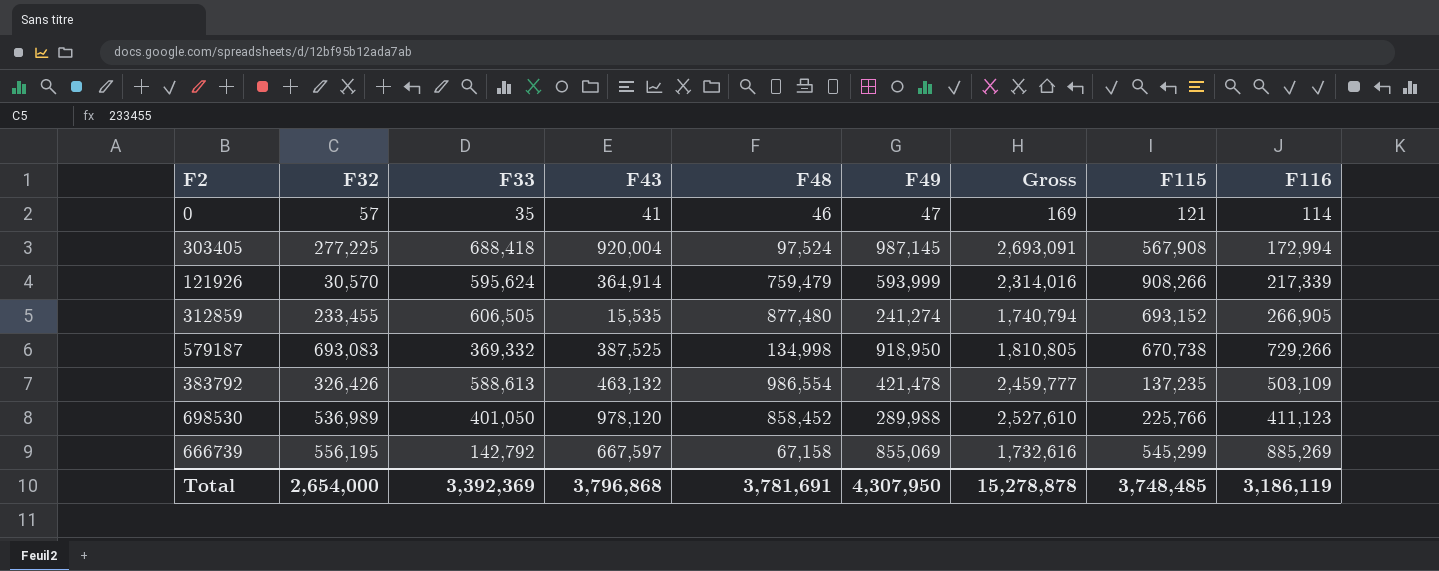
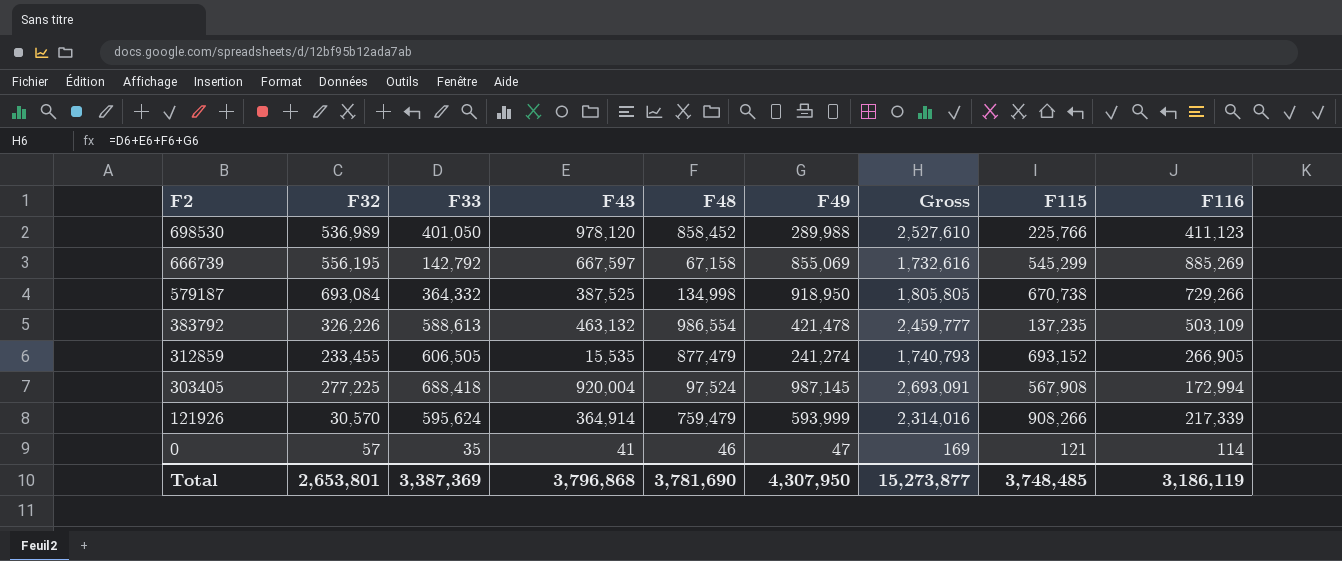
row order: none -> F2 descending
579187 | F32: 693,083 -> 693,084
579187 | F33: 369,332 -> 364,332
579187 | Gross: 1,810,805 -> 1,805,805
383792 | F32: 326,426 -> 326,226
312859 | F48: 877,480 -> 877,479
312859 | Gross: 1,740,794 -> 1,740,793
Total | F32: 2,654,000 -> 2,653,801
Total | F33: 3,392,369 -> 3,387,369
Total | F48: 3,781,691 -> 3,781,690
Total | Gross: 15,278,878 -> 15,273,877

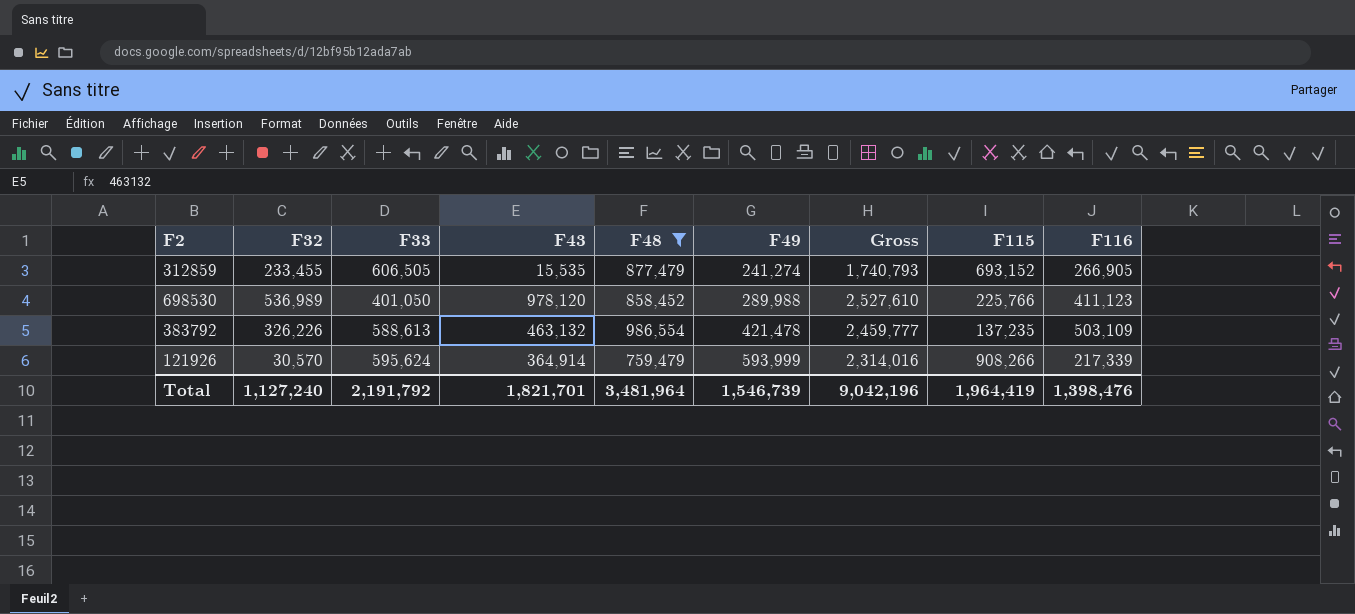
filter: none -> F48 >= 759,479
row order: F2 descending -> F49 ascending
Total | F32: 2,653,801 -> 1,127,240
Total | F33: 3,387,369 -> 2,191,792
Total | F43: 3,796,868 -> 1,821,701
Total | F48: 3,781,690 -> 3,481,964
Total | F49: 4,307,950 -> 1,546,739
Total | Gross: 15,273,877 -> 9,042,196
Total | F115: 3,748,485 -> 1,964,419
Total | F116: 3,186,119 -> 1,398,476

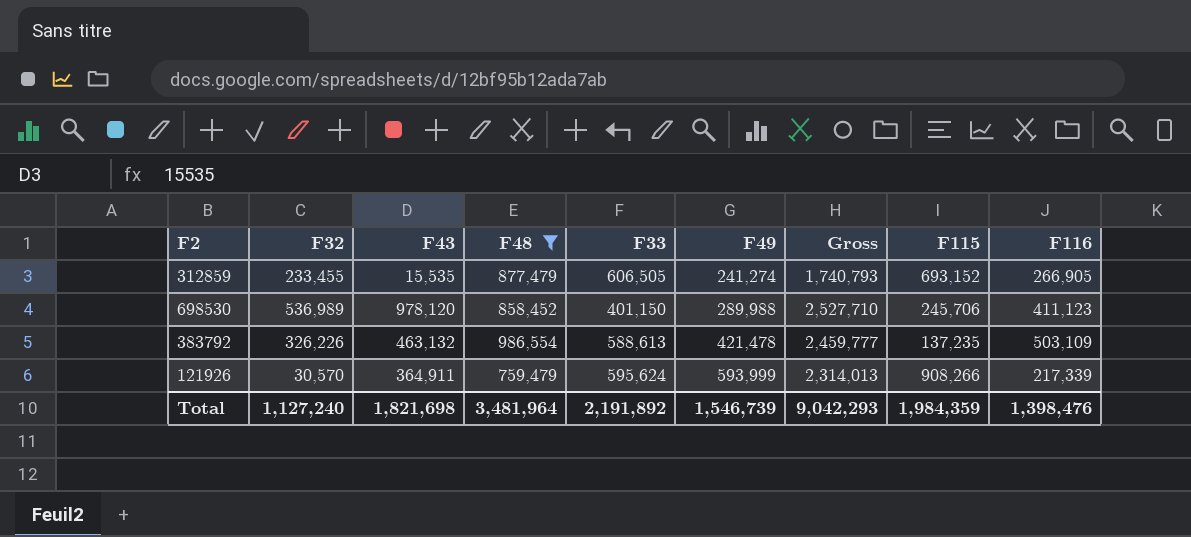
column F33 | position: 3 -> 5
698530 | F33: 401,050 -> 401,150
698530 | Gross: 2,527,610 -> 2,527,710
698530 | F115: 225,766 -> 245,706
121926 | F43: 364,914 -> 364,911
121926 | Gross: 2,314,016 -> 2,314,013
Total | F43: 1,821,701 -> 1,821,698
Total | F33: 2,191,792 -> 2,191,892
Total | Gross: 9,042,196 -> 9,042,293
Total | F115: 1,964,419 -> 1,984,359

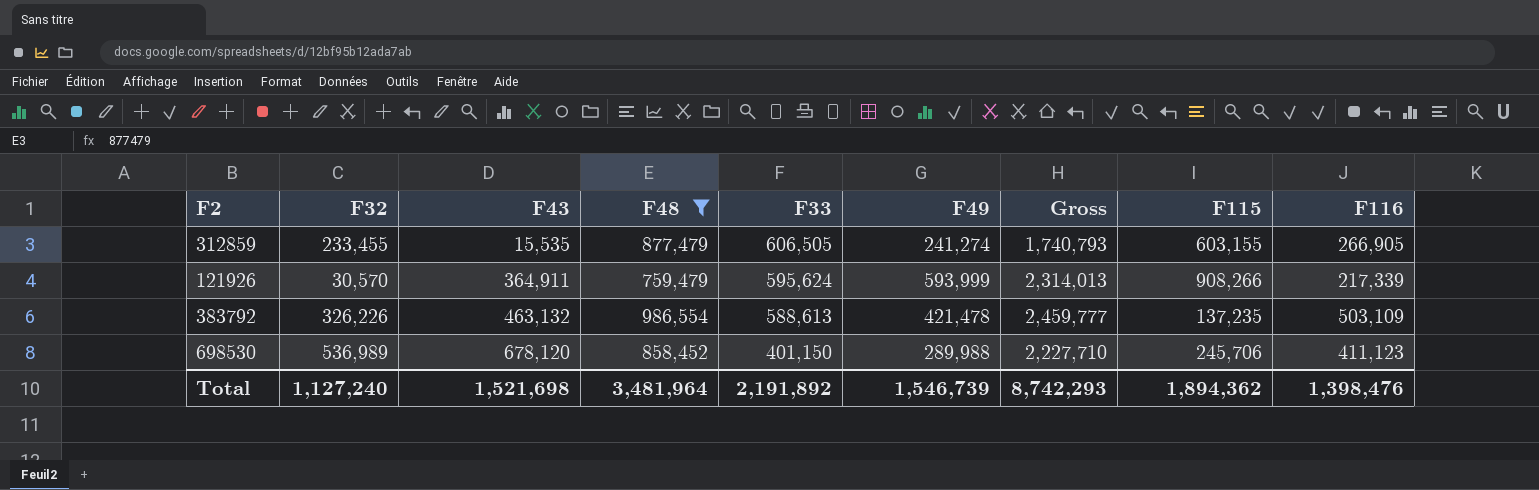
row order: F49 ascending -> F43 ascending
312859 | F115: 693,152 -> 603,155
698530 | F43: 978,120 -> 678,120
698530 | Gross: 2,527,710 -> 2,227,710
Total | F43: 1,821,698 -> 1,521,698
Total | Gross: 9,042,293 -> 8,742,293
Total | F115: 1,984,359 -> 1,894,362

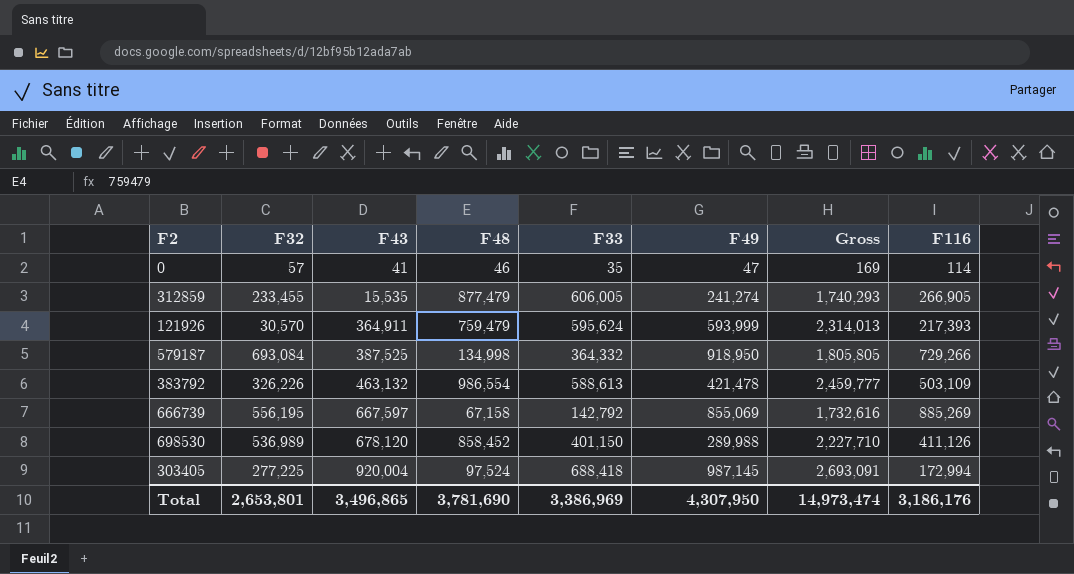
filter: F48 >= 759,479 -> none
column F115 | position: 8 -> none
312859 | F33: 606,505 -> 606,005
312859 | Gross: 1,740,793 -> 1,740,293
121926 | F116: 217,339 -> 217,393
698530 | F116: 411,123 -> 411,126
Total | F32: 1,127,240 -> 2,653,801
Total | F43: 1,521,698 -> 3,496,865
Total | F48: 3,481,964 -> 3,781,690
Total | F33: 2,191,892 -> 3,386,969
Total | F49: 1,546,739 -> 4,307,950
Total | Gross: 8,742,293 -> 14,973,474
Total | F116: 1,398,476 -> 3,186,176

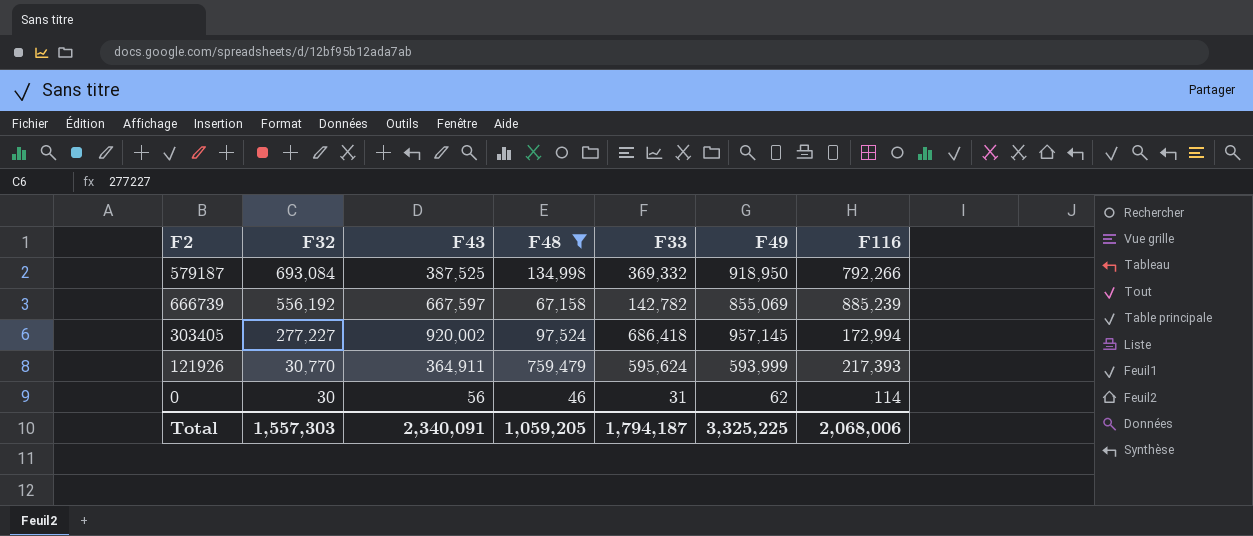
filter: none -> F48 <= 759,479
row order: F43 ascending -> F32 descending
column Gross | formula: [F43] + [F48] + [F33] + [F49] -> none
579187 | F33: 364,332 -> 369,332
579187 | F116: 729,266 -> 792,266
666739 | F32: 556,195 -> 556,192
666739 | F33: 142,792 -> 142,782
666739 | F116: 885,269 -> 885,239
303405 | F32: 277,225 -> 277,227
303405 | F43: 920,004 -> 920,002
303405 | F33: 688,418 -> 686,418
303405 | F49: 987,145 -> 957,145
121926 | F32: 30,570 -> 30,770
0 | F32: 57 -> 30
0 | F43: 41 -> 56
0 | F33: 35 -> 31
0 | F49: 47 -> 62
Total | F32: 2,653,801 -> 1,557,303
Total | F43: 3,496,865 -> 2,340,091
Total | F48: 3,781,690 -> 1,059,205
Total | F33: 3,386,969 -> 1,794,187
Total | F49: 4,307,950 -> 3,325,225
Total | F116: 3,186,176 -> 2,068,006

